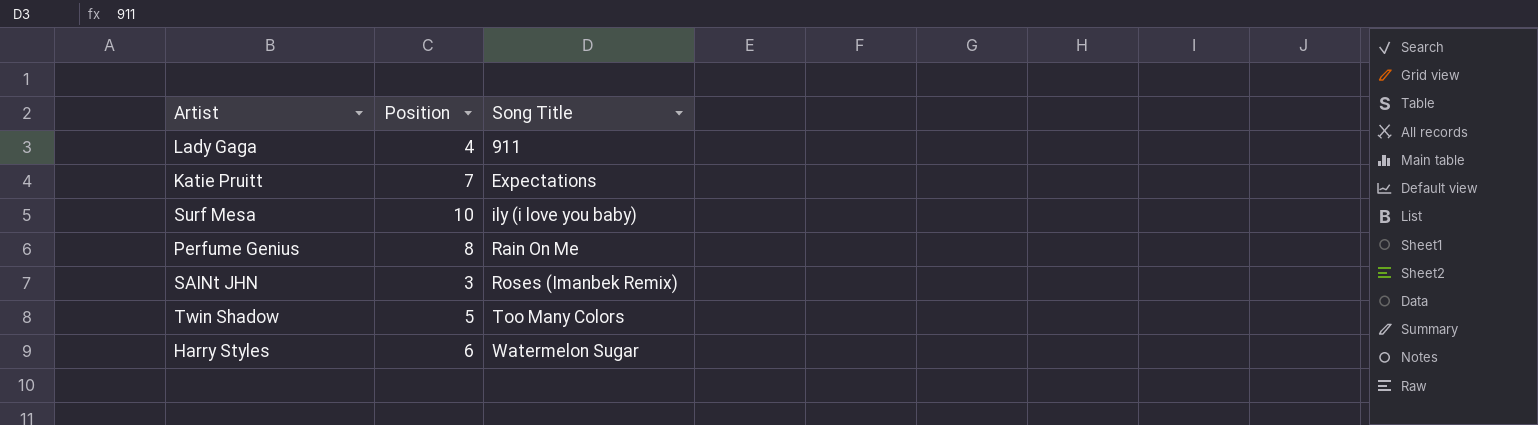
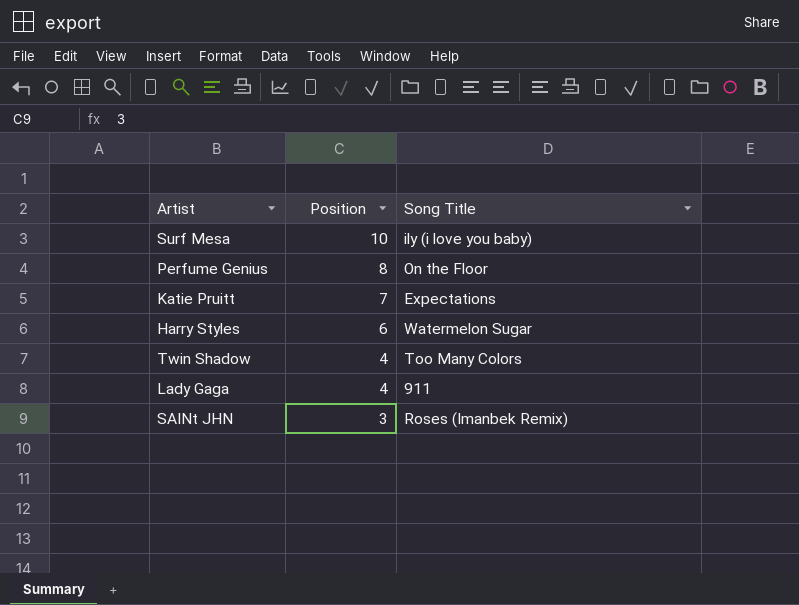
row order: Song Title ascending -> Position descending
Perfume Genius | Song Title: Rain On Me -> On the Floor
Twin Shadow | Position: 5 -> 4

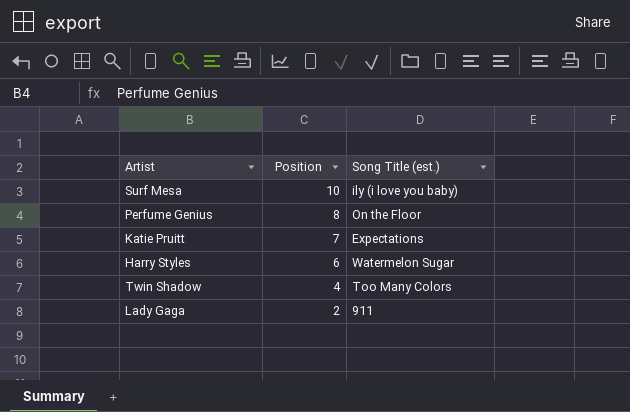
column name: Song Title -> Song Title (est.)
row SAINt JHN: 3 | Roses (Imanbek Remix) -> none
Lady Gaga | Position: 4 -> 2

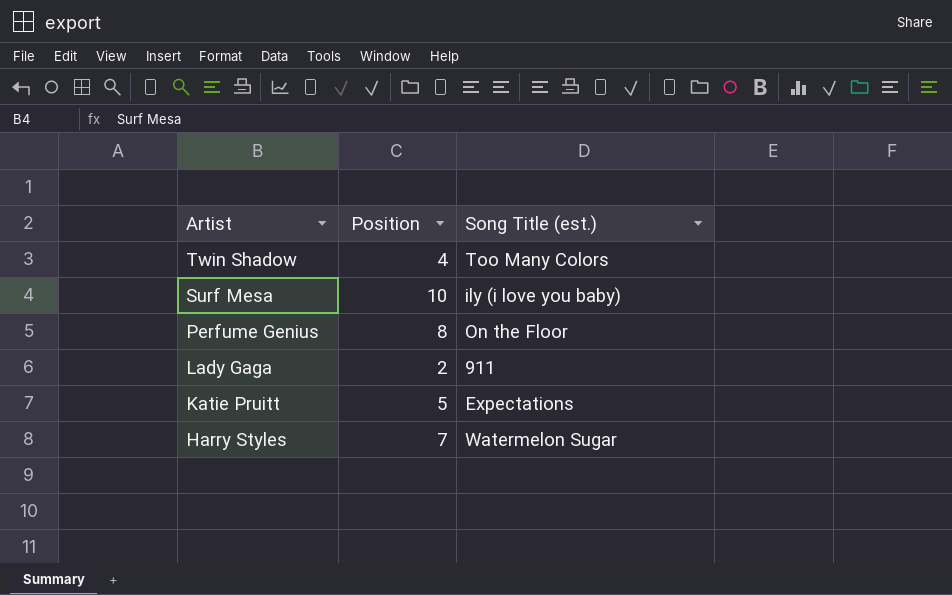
row order: Position descending -> Artist descending
Katie Pruitt | Position: 7 -> 5
Harry Styles | Position: 6 -> 7

